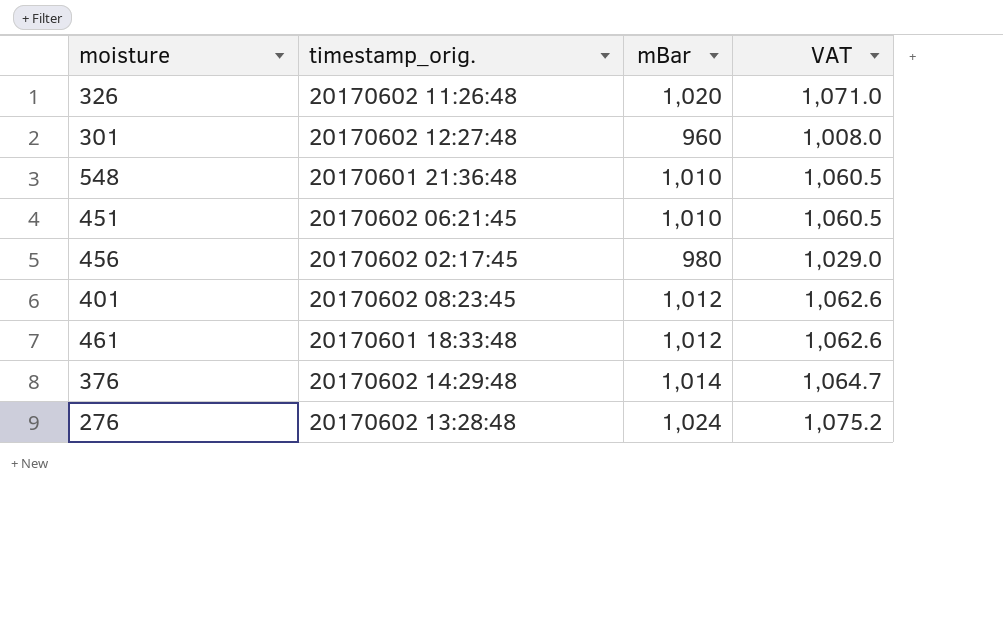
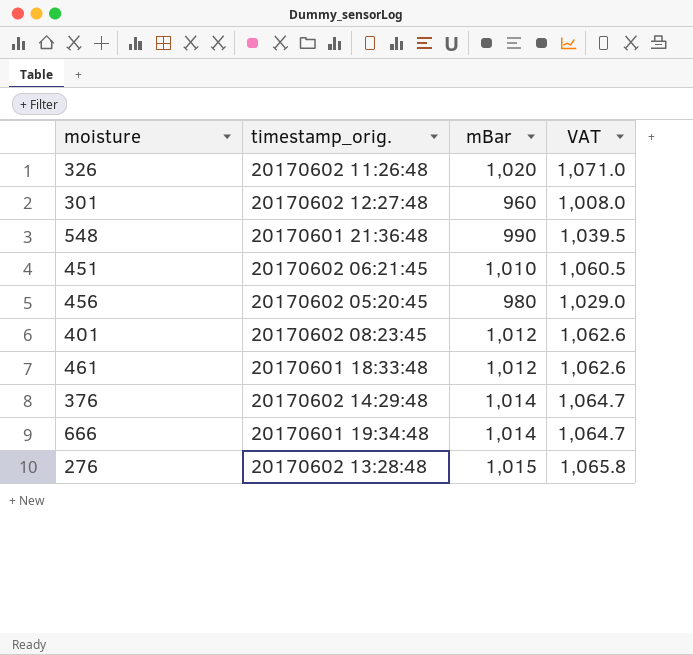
548 | mBar: 1,010 -> 990
548 | VAT: 1,060.5 -> 1,039.5
456 | timestamp_orig.: 20170602 02:17:45 -> 20170602 05:20:45
row 666: none -> 20170601 19:34:48 | 1,014 | 1,064.7
276 | mBar: 1,024 -> 1,015
276 | VAT: 1,075.2 -> 1,065.8

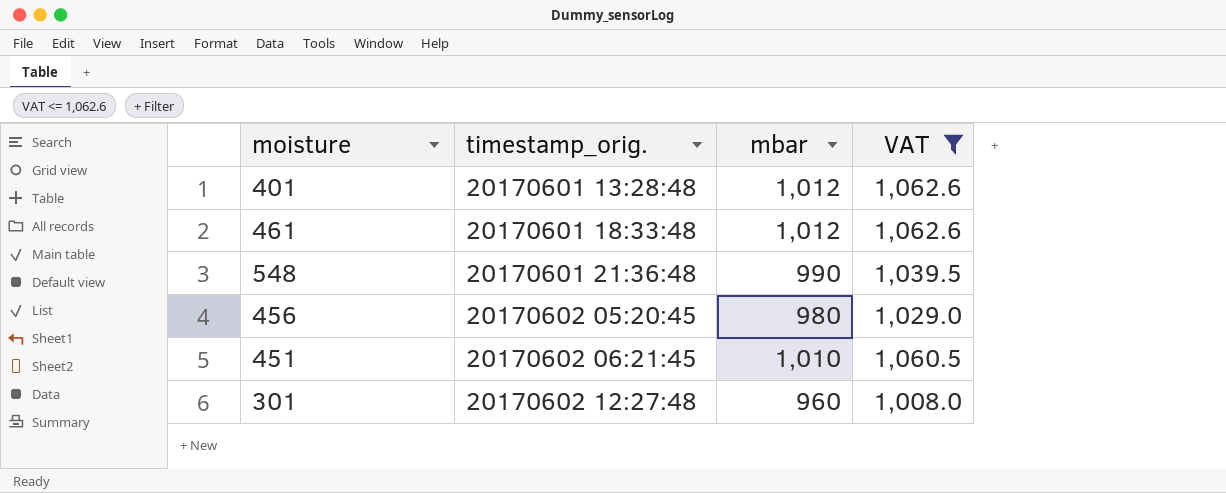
filter: none -> VAT <= 1,062.6
row order: none -> timestamp_orig. ascending
column name: mBar -> mbar
401 | timestamp_orig.: 20170602 08:23:45 -> 20170601 13:28:48

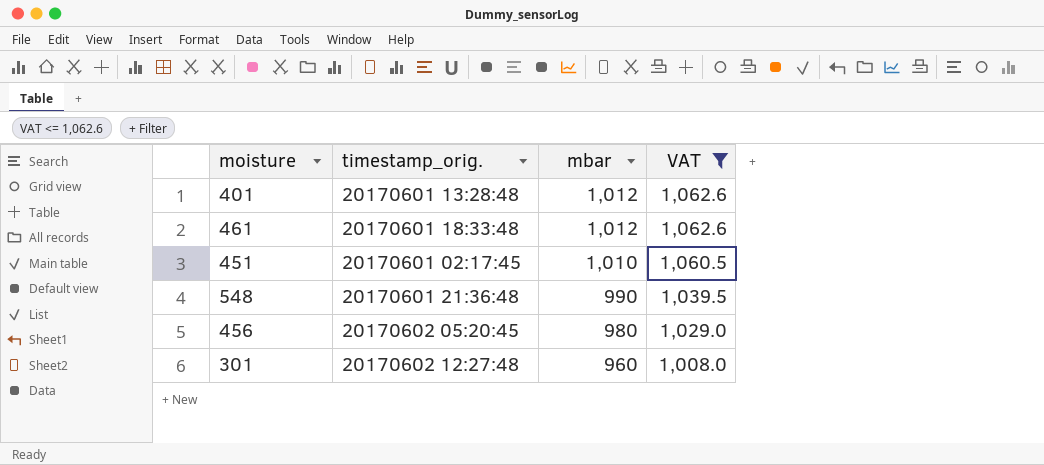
row order: timestamp_orig. ascending -> mbar descending
451 | timestamp_orig.: 20170602 06:21:45 -> 20170601 02:17:45

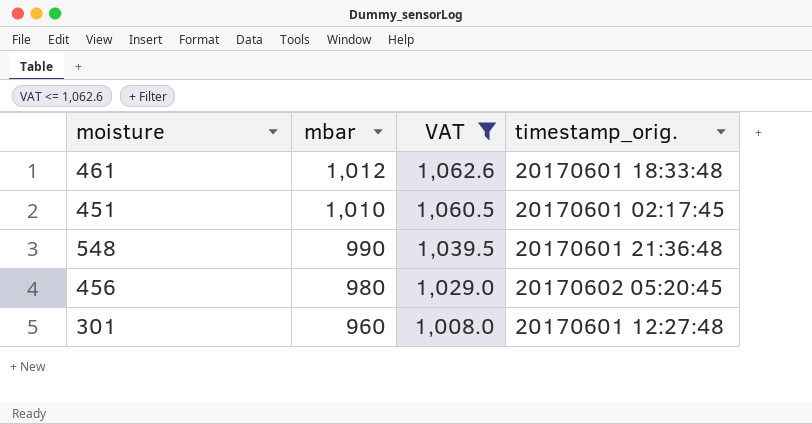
column timestamp_orig. | position: 2 -> 4
row 401: 20170601 13:28:48 | 1,012 | 1,062.6 -> none
301 | timestamp_orig.: 20170602 12:27:48 -> 20170601 12:27:48

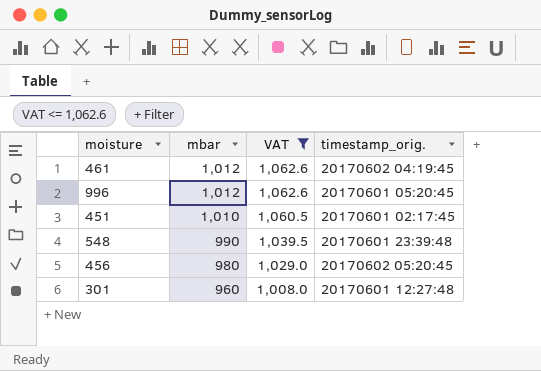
461 | timestamp_orig.: 20170601 18:33:48 -> 20170602 04:19:45
row 996: none -> 1,012 | 1,062.6 | 20170601 05:20:45
548 | timestamp_orig.: 20170601 21:36:48 -> 20170601 23:39:48

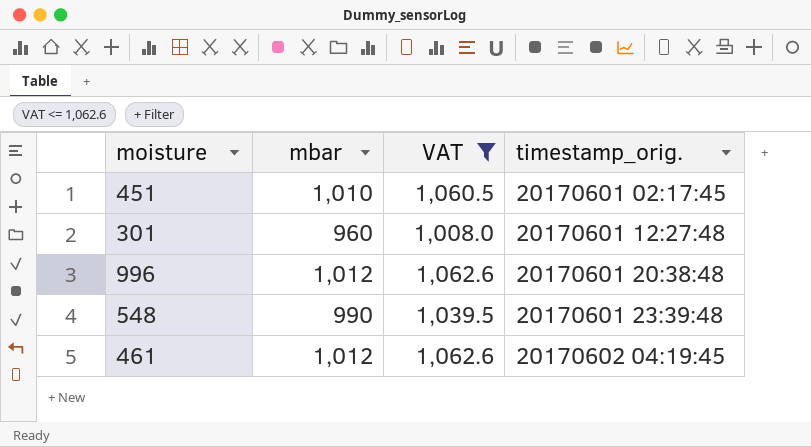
row order: mbar descending -> timestamp_orig. ascending
row 456: 980 | 1,029.0 | 20170602 05:20:45 -> none
996 | timestamp_orig.: 20170601 05:20:45 -> 20170601 20:38:48

